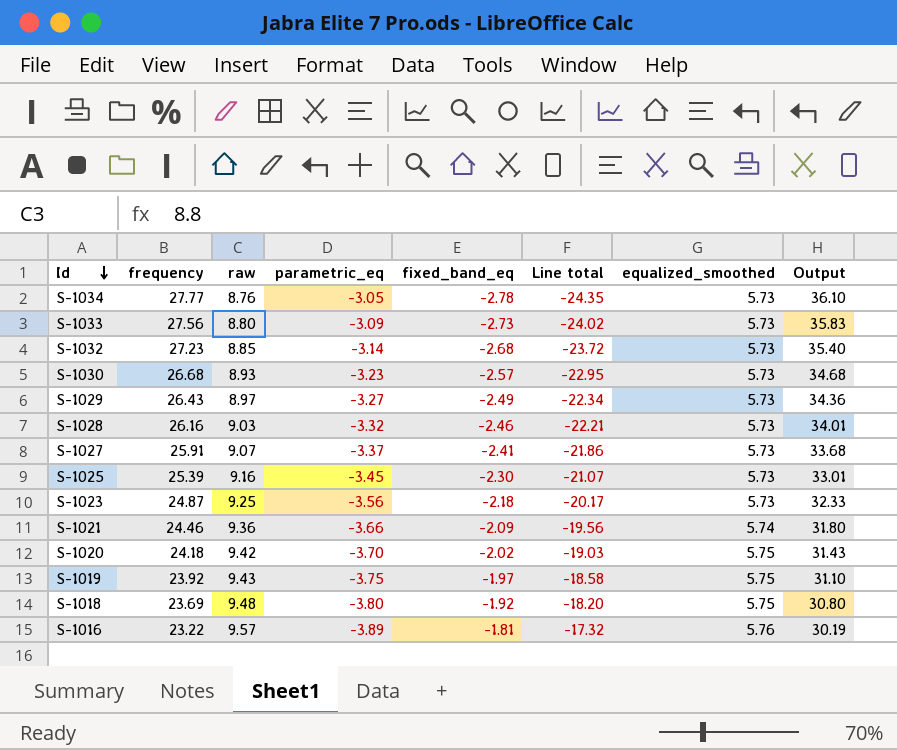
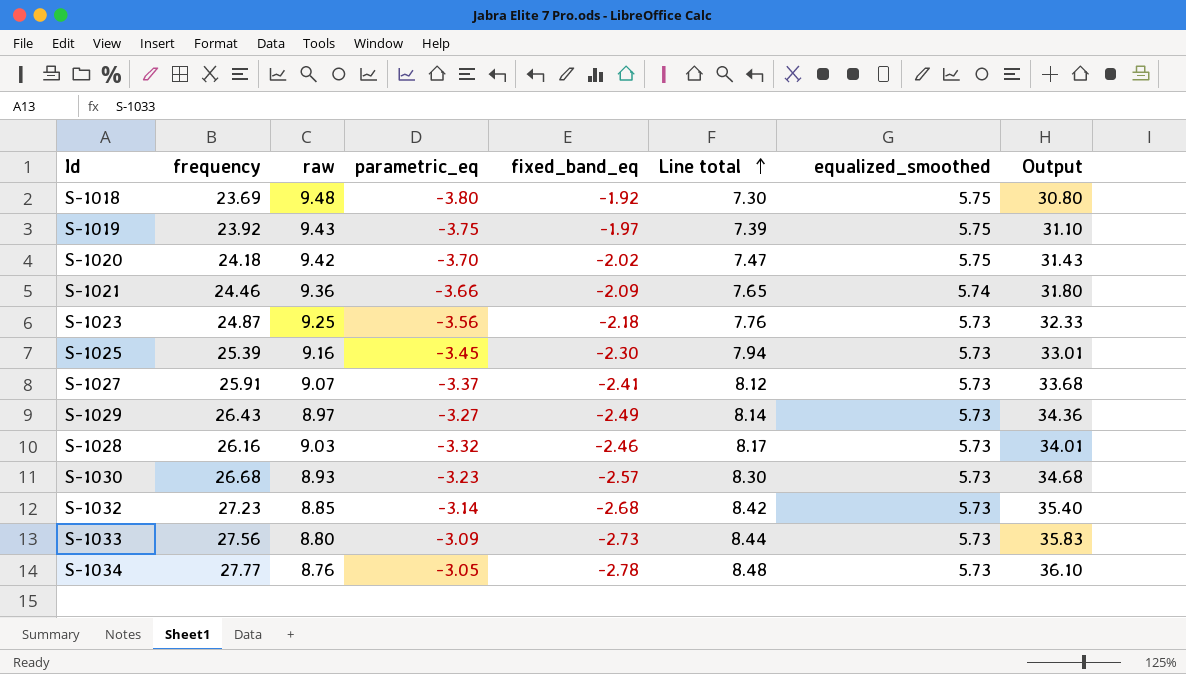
row order: Id descending -> Line total ascending
column Line total | formula: [raw] * [fixed_band_eq] -> [parametric_eq] * [fixed_band_eq]
row S-1016: 23.22 | 9.57 | -3.89 | -1.81 | -17.32 | 5.76 | 30.19 -> none

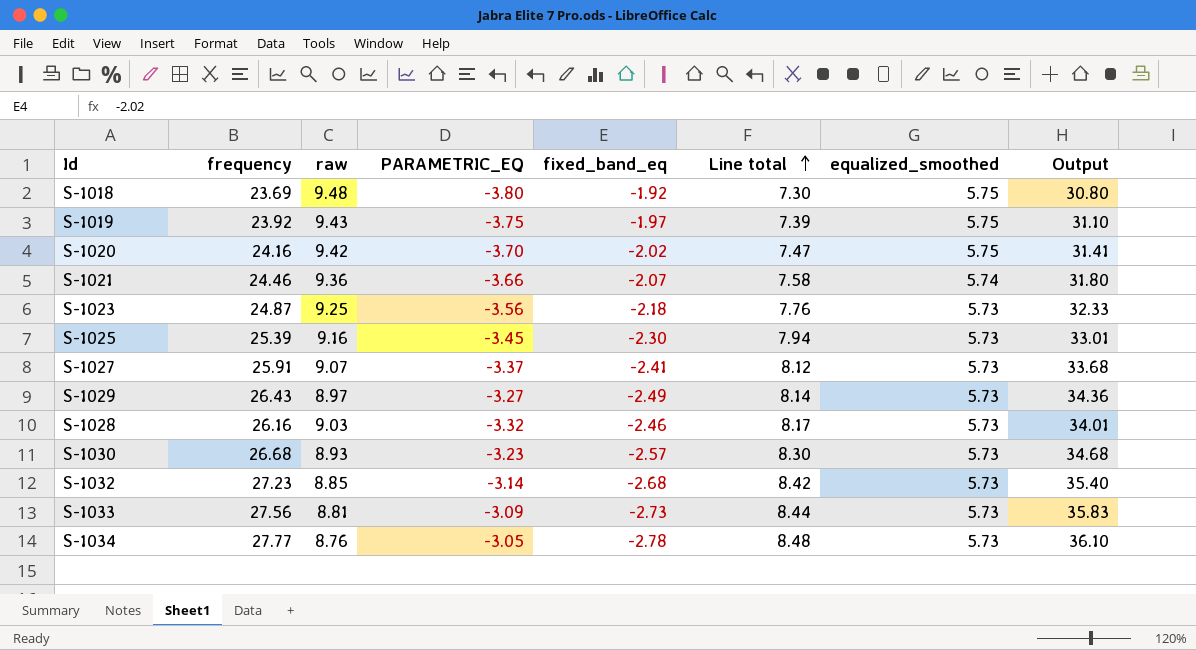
column name: parametric_eq -> PARAMETRIC_EQ
S-1020 | frequency: 24.18 -> 24.16
S-1020 | Output: 31.43 -> 31.41
S-1021 | fixed_band_eq: -2.09 -> -2.07
S-1021 | Line total: 7.65 -> 7.58
S-1033 | raw: 8.80 -> 8.81

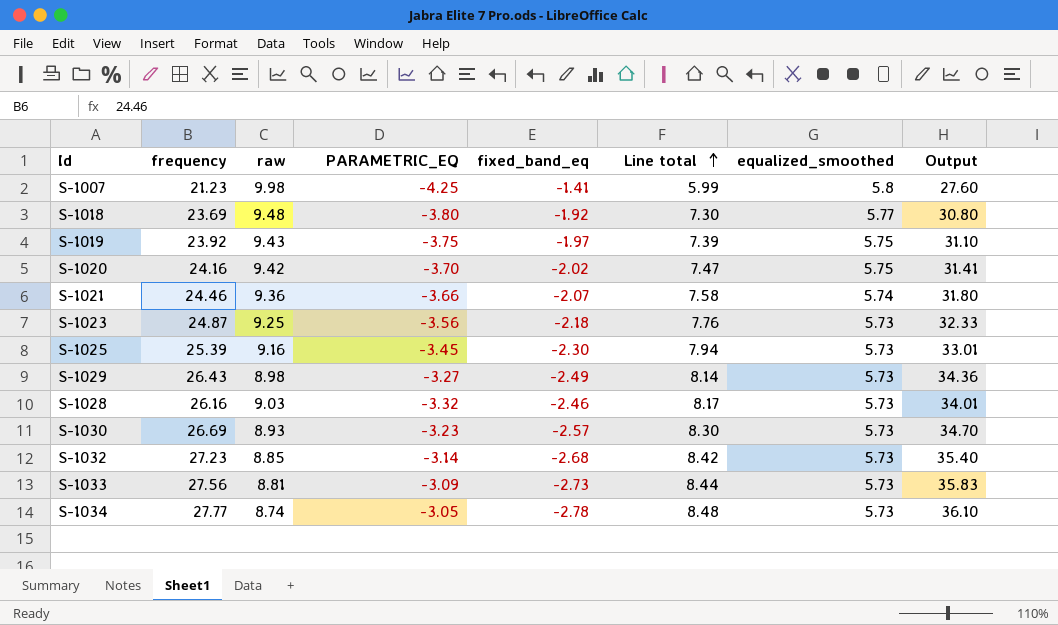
row S-1027: 25.91 | 9.07 | -3.37 | -2.41 | 8.12 | 5.73 | 33.68 -> none
row S-1007: none -> 21.23 | 9.98 | -4.25 | -1.41 | 5.99 | 5.8 | 27.60
S-1018 | equalized_smoothed: 5.75 -> 5.77
S-1029 | raw: 8.97 -> 8.98
S-1030 | frequency: 26.68 -> 26.69
S-1030 | Output: 34.68 -> 34.70
S-1034 | raw: 8.76 -> 8.74

